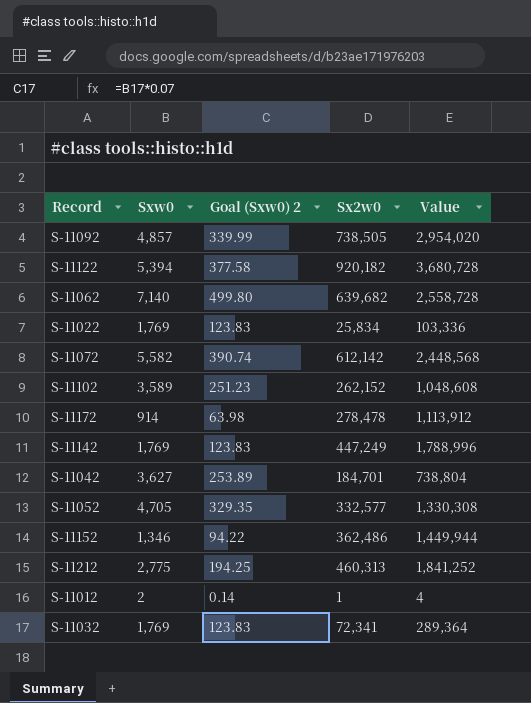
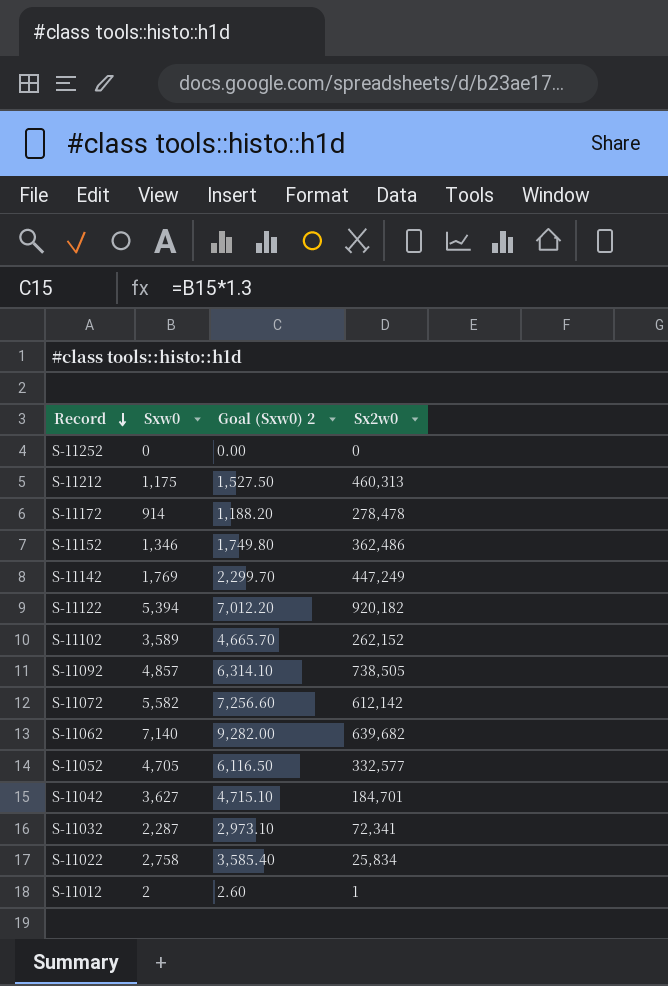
row order: none -> Record descending
column Value | formula: [Sx2w0] * 4 -> none
column Goal (Sxw0) 2 | formula: [Sxw0] * 0.07 -> [Sxw0] * 1.3
row S-11252: none -> 0 | 0.00 | 0
S-11212 | Sxw0: 2,775 -> 1,175
S-11032 | Sxw0: 1,769 -> 2,287
S-11022 | Sxw0: 1,769 -> 2,758

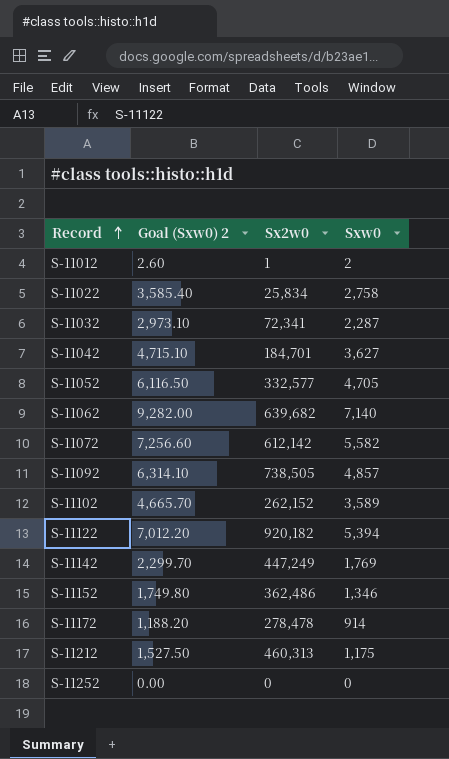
row order: Record descending -> Record ascending
column Sxw0 | position: 2 -> 4

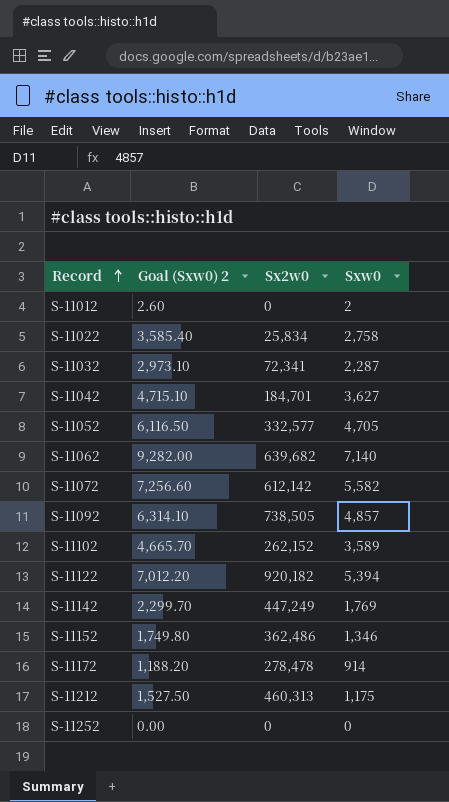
S-11012 | Sx2w0: 1 -> 0

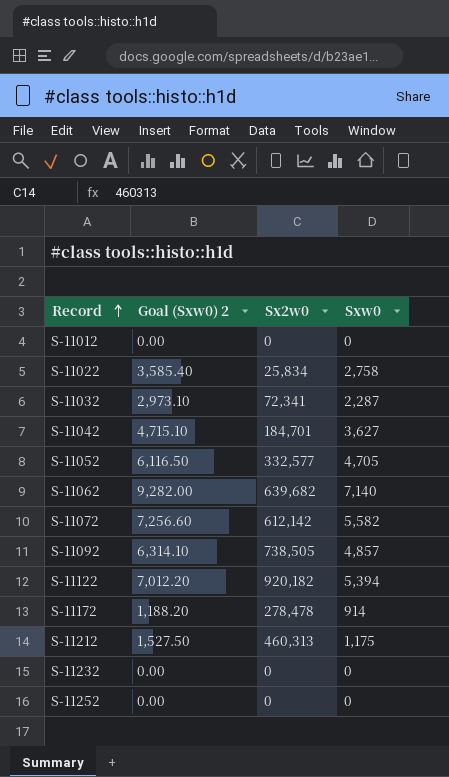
row S-11102: 4,665.70 | 262,152 | 3,589 -> none
row S-11142: 2,299.70 | 447,249 | 1,769 -> none
row S-11152: 1,749.80 | 362,486 | 1,346 -> none
S-11012 | Goal (Sxw0) 2: 2.60 -> 0.00
S-11012 | Sxw0: 2 -> 0
row S-11232: none -> 0.00 | 0 | 0

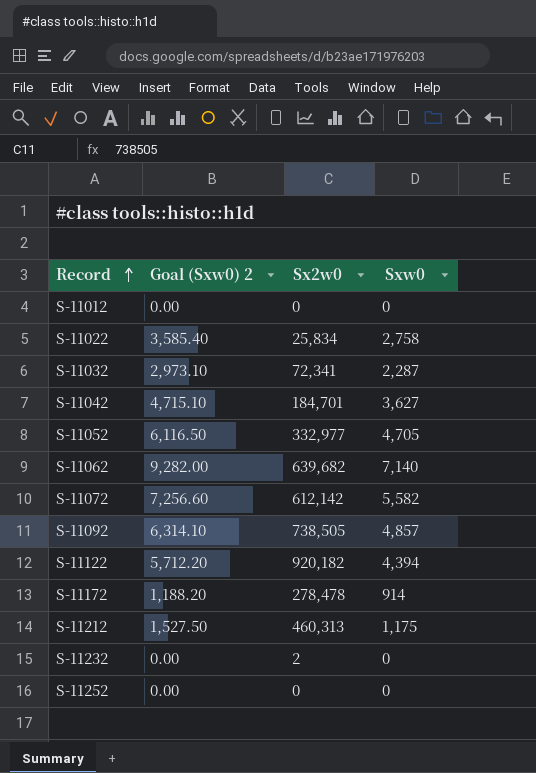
S-11052 | Sx2w0: 332,577 -> 332,977
S-11122 | Goal (Sxw0) 2: 7,012.20 -> 5,712.20
S-11122 | Sxw0: 5,394 -> 4,394
S-11232 | Sx2w0: 0 -> 2

